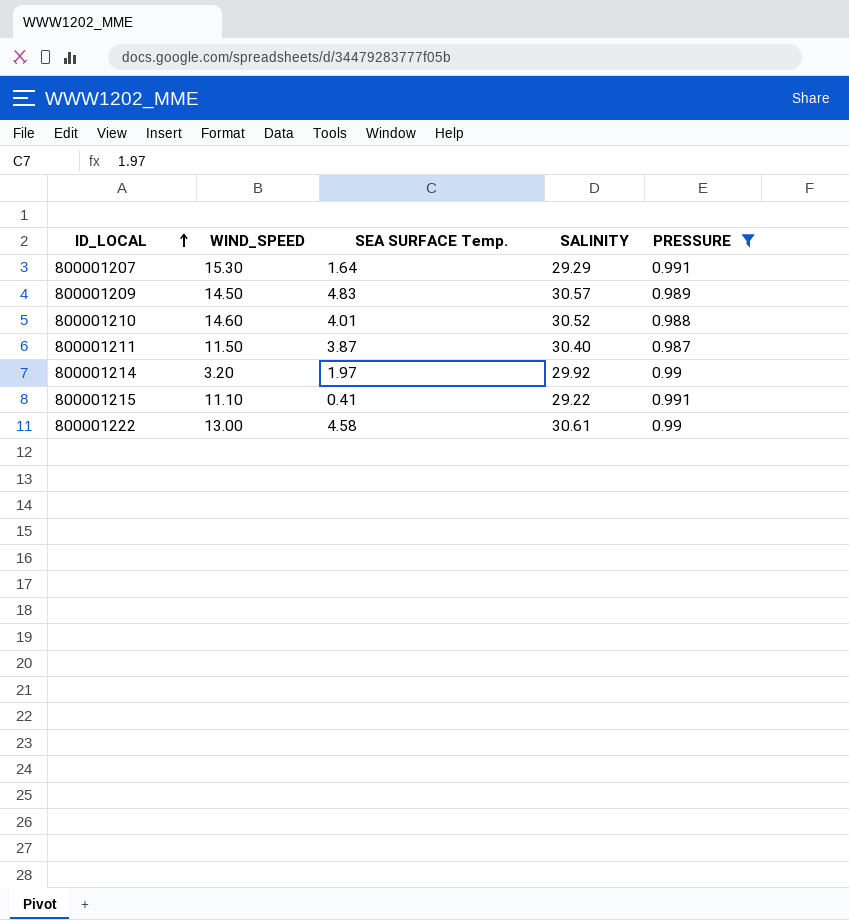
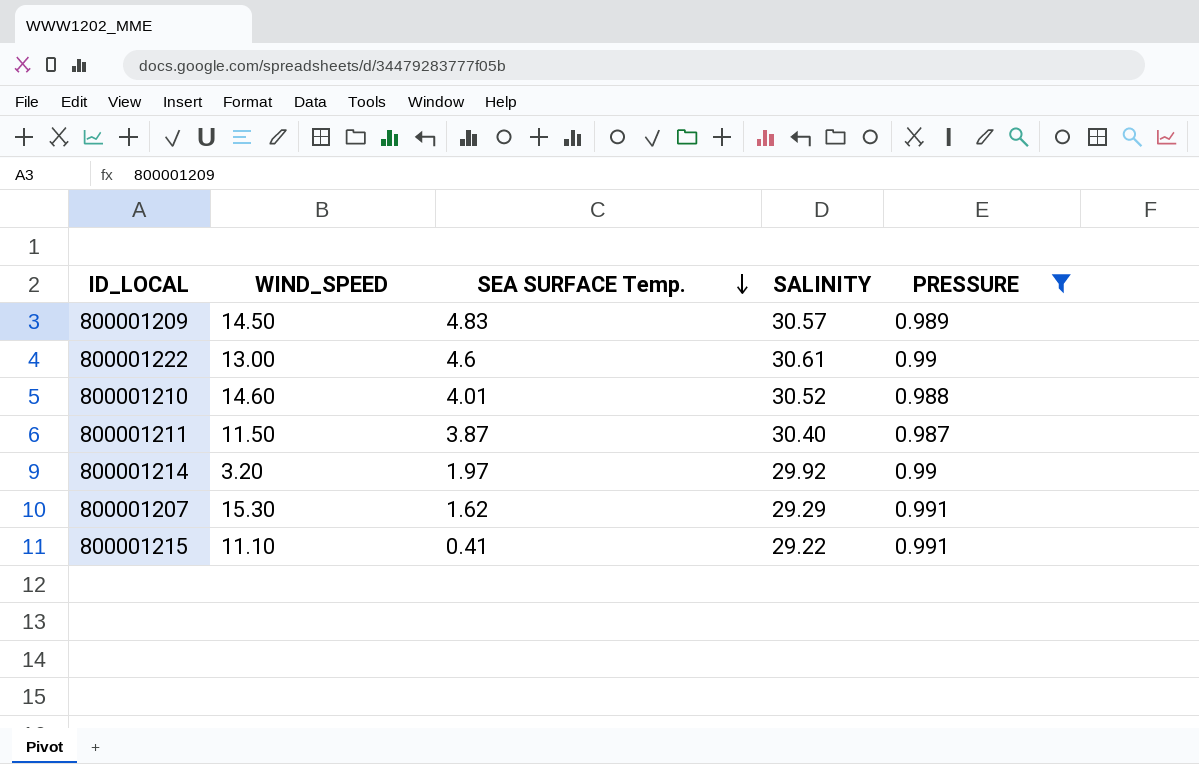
row order: ID_LOCAL ascending -> SEA SURFACE Temp. descending
800001222 | SEA SURFACE Temp.: 4.58 -> 4.6
800001207 | SEA SURFACE Temp.: 1.64 -> 1.62

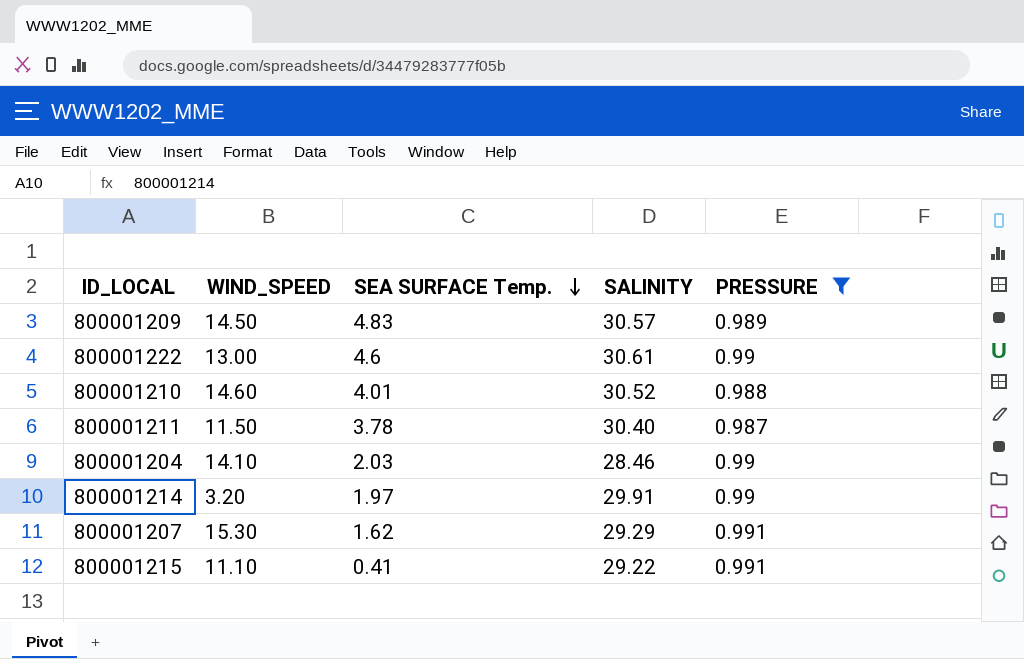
800001211 | SEA SURFACE Temp.: 3.87 -> 3.78
row 800001204: none -> 14.10 | 2.03 | 28.46 | 0.99
800001214 | SALINITY: 29.92 -> 29.91

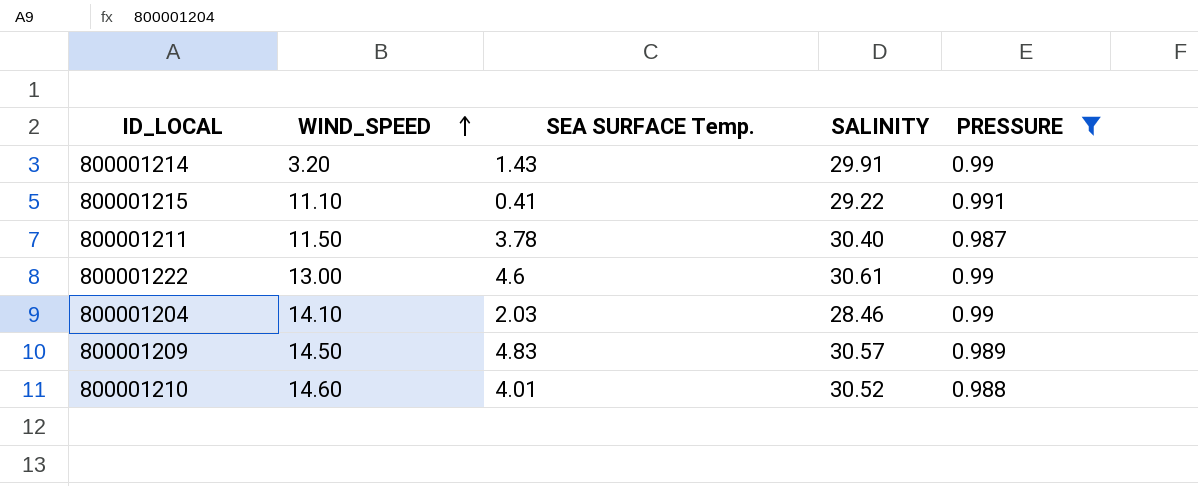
row order: SEA SURFACE Temp. descending -> WIND_SPEED ascending
row 800001207: 15.30 | 1.62 | 29.29 | 0.991 -> none
800001214 | SEA SURFACE Temp.: 1.97 -> 1.43

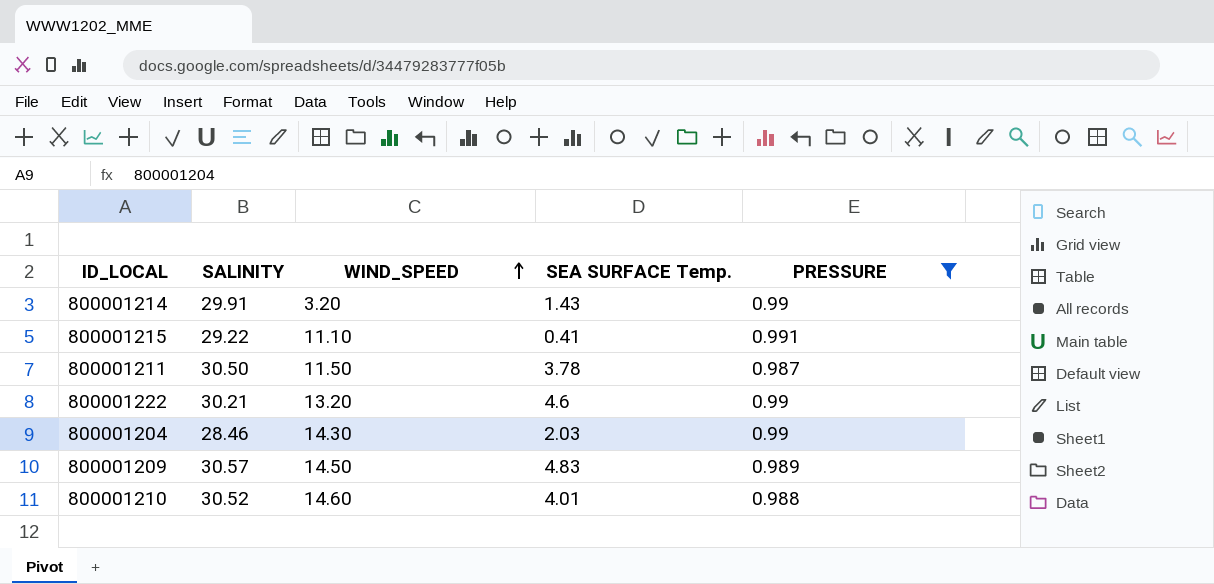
column SALINITY | position: 4 -> 2
800001211 | SALINITY: 30.40 -> 30.50
800001222 | SALINITY: 30.61 -> 30.21
800001222 | WIND_SPEED: 13.00 -> 13.20
800001204 | WIND_SPEED: 14.10 -> 14.30

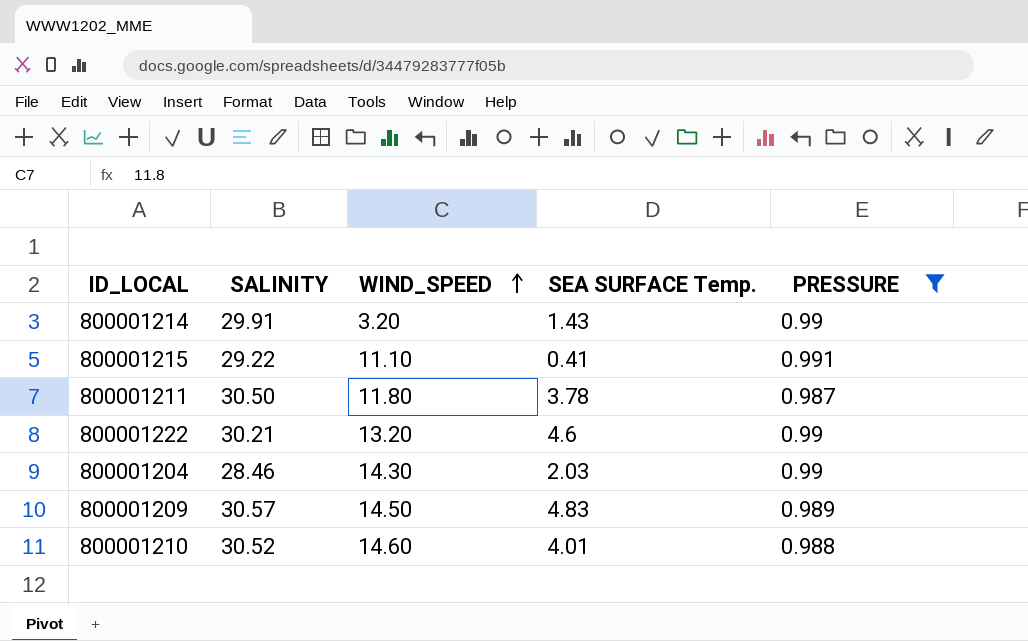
800001211 | WIND_SPEED: 11.50 -> 11.80

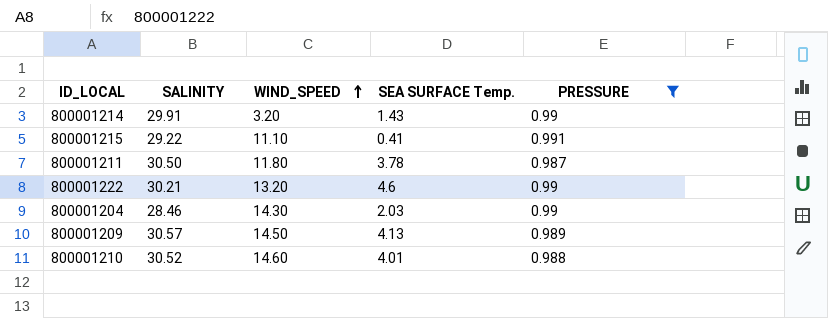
800001209 | SEA SURFACE Temp.: 4.83 -> 4.13

